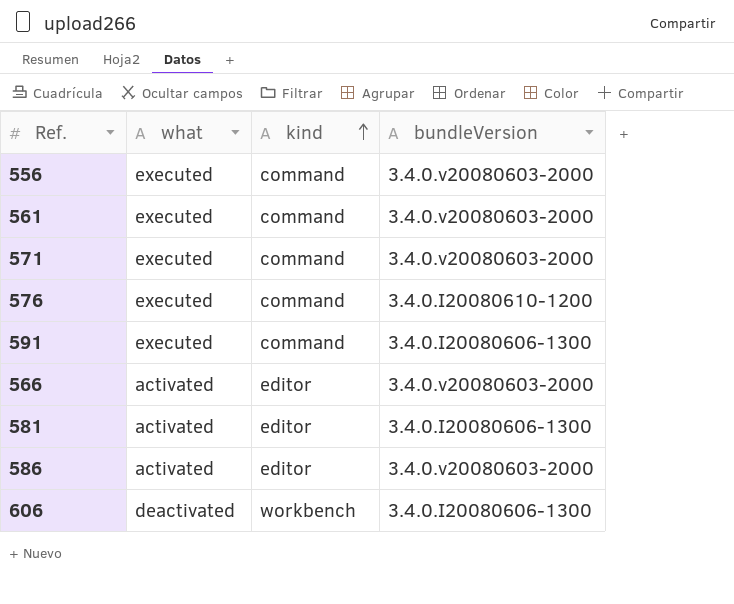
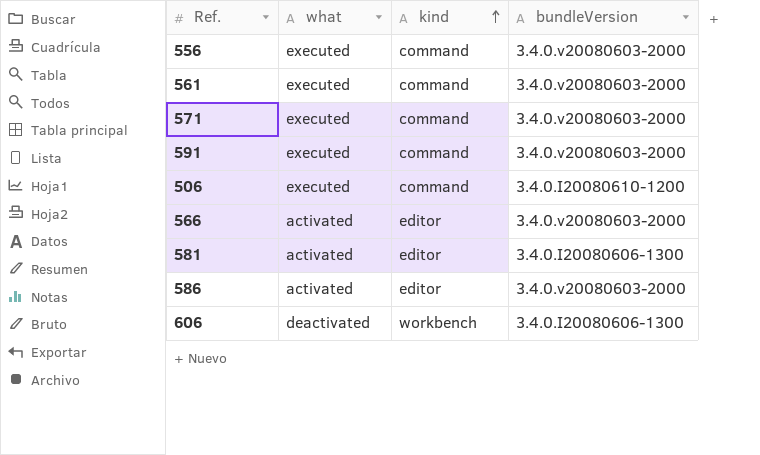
row 576: executed | command | 3.4.0.I20080610-1200 -> none
591 | bundleVersion: 3.4.0.I20080606-1300 -> 3.4.0.v20080603-2000
row 506: none -> executed | command | 3.4.0.I20080610-1200

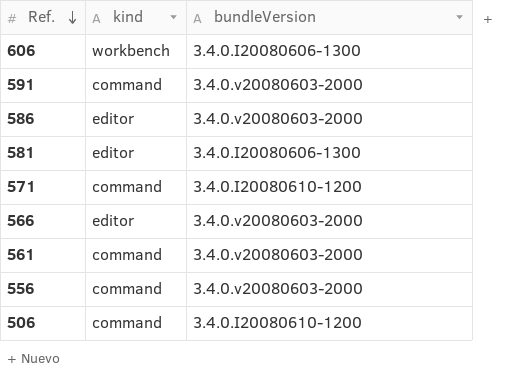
row order: kind ascending -> Ref. descending
column what | position: 2 -> none
571 | bundleVersion: 3.4.0.v20080603-2000 -> 3.4.0.I20080610-1200

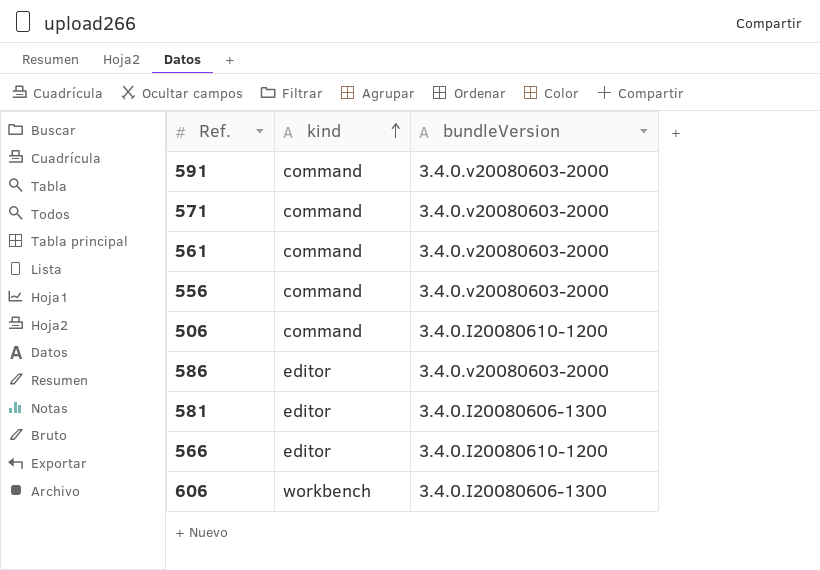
row order: Ref. descending -> kind ascending
571 | bundleVersion: 3.4.0.I20080610-1200 -> 3.4.0.v20080603-2000
566 | bundleVersion: 3.4.0.v20080603-2000 -> 3.4.0.I20080610-1200

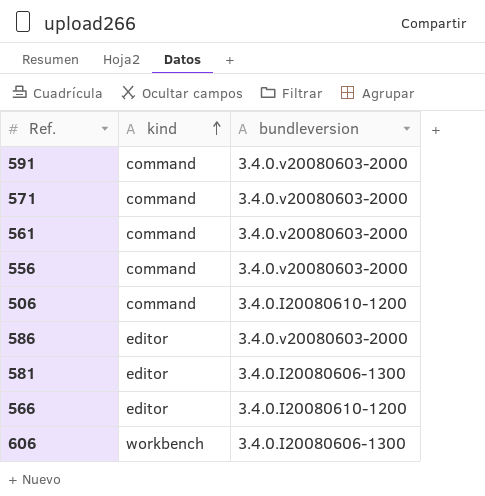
column name: bundleVersion -> bundleversion

